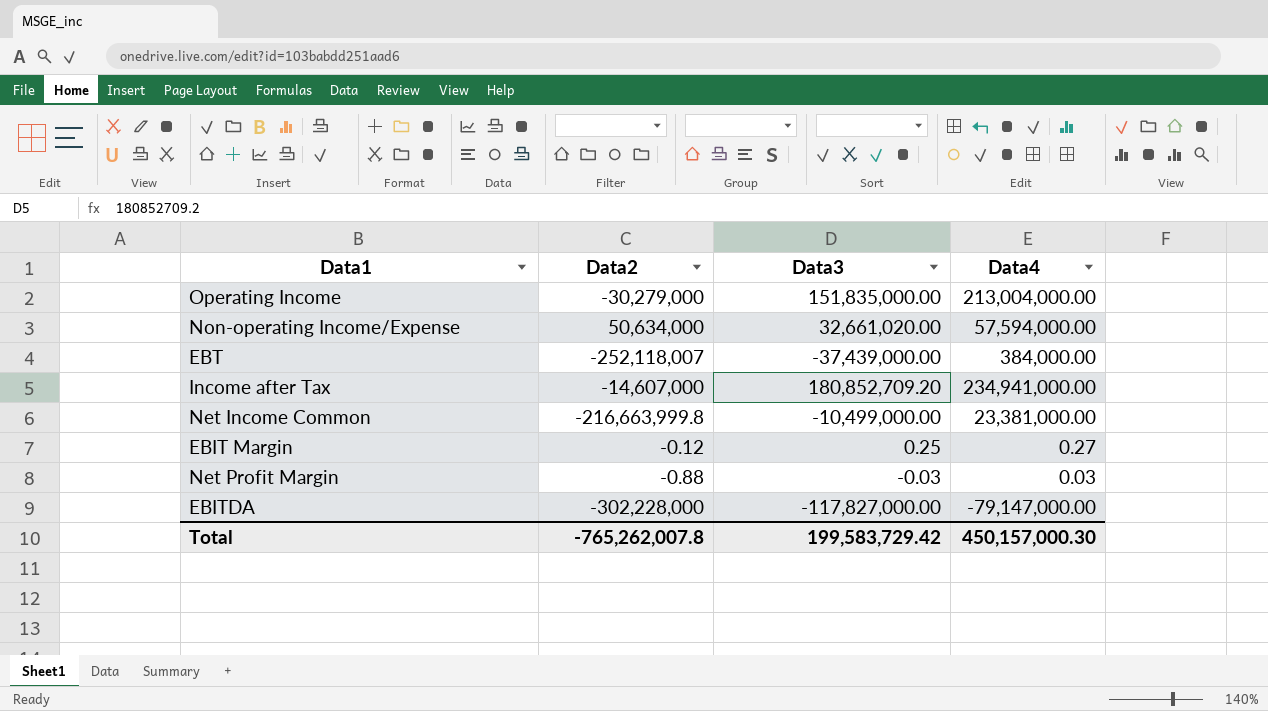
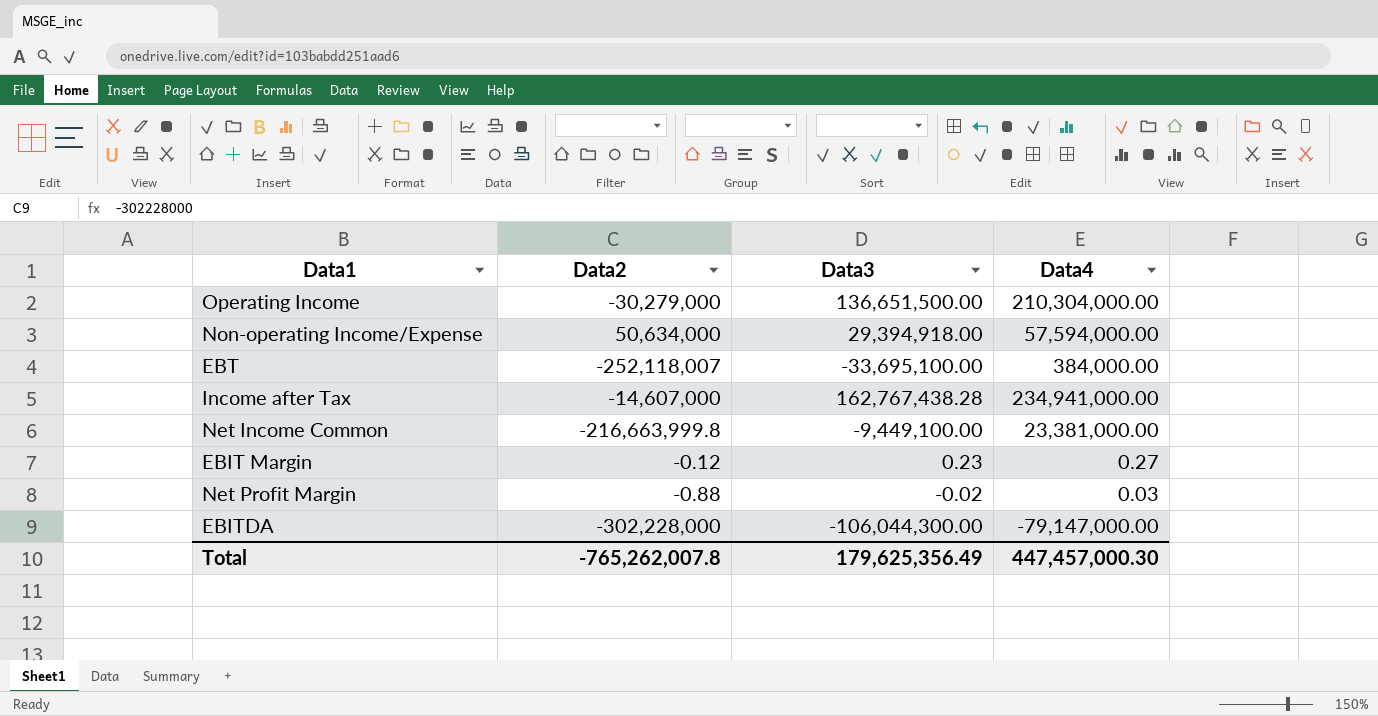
Operating Income | Data3: 151,835,000.00 -> 136,651,500.00
Operating Income | Data4: 213,004,000.00 -> 210,304,000.00
Non-operating Income/Expense | Data3: 32,661,020.00 -> 29,394,918.00
EBT | Data3: -37,439,000.00 -> -33,695,100.00
Income after Tax | Data3: 180,852,709.20 -> 162,767,438.28
Net Income Common | Data3: -10,499,000.00 -> -9,449,100.00
EBIT Margin | Data3: 0.25 -> 0.23
Net Profit Margin | Data3: -0.03 -> -0.02
EBITDA | Data3: -117,827,000.00 -> -106,044,300.00
Total | Data3: 199,583,729.42 -> 179,625,356.49
Total | Data4: 450,157,000.30 -> 447,457,000.30

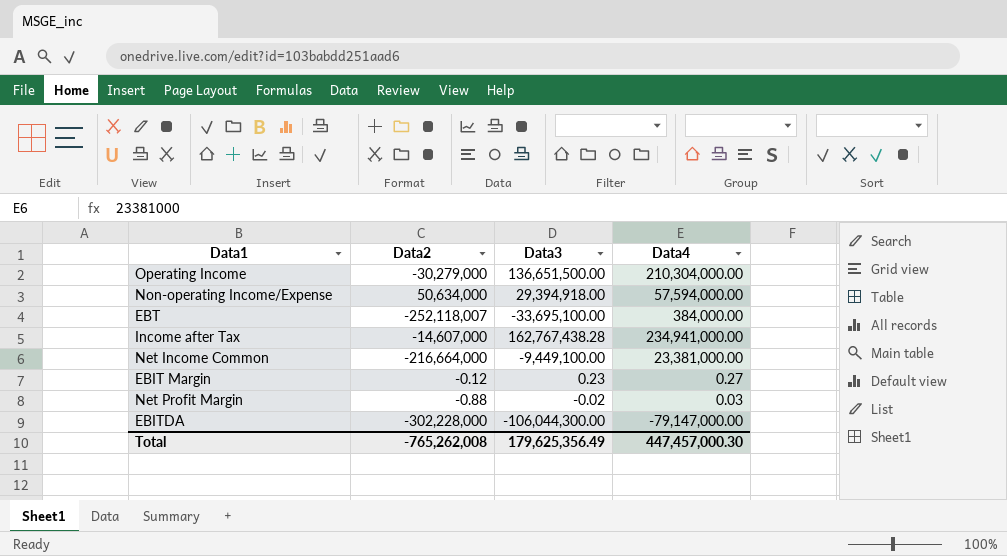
Net Income Common | Data2: -216,663,999.8 -> -216,664,000
Total | Data2: -765,262,007.8 -> -765,262,008

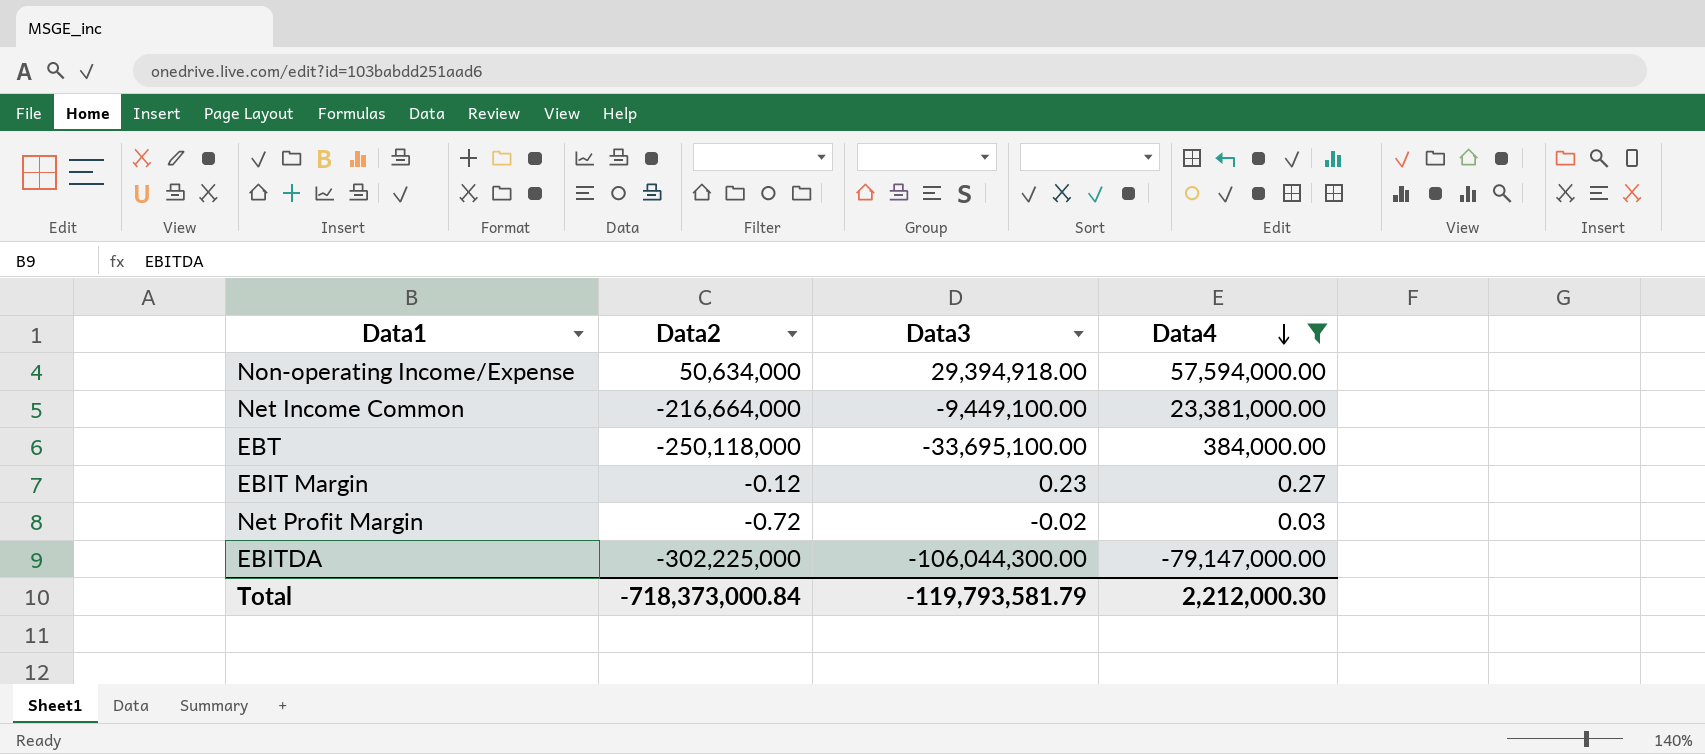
filter: none -> Data4 <= 57,594,000.00
row order: none -> Data4 descending
EBT | Data2: -252,118,007 -> -250,118,000
Net Profit Margin | Data2: -0.88 -> -0.72
EBITDA | Data2: -302,228,000 -> -302,225,000
Total | Data2: -765,262,008 -> -718,373,000.84
Total | Data3: 179,625,356.49 -> -119,793,581.79
Total | Data4: 447,457,000.30 -> 2,212,000.30

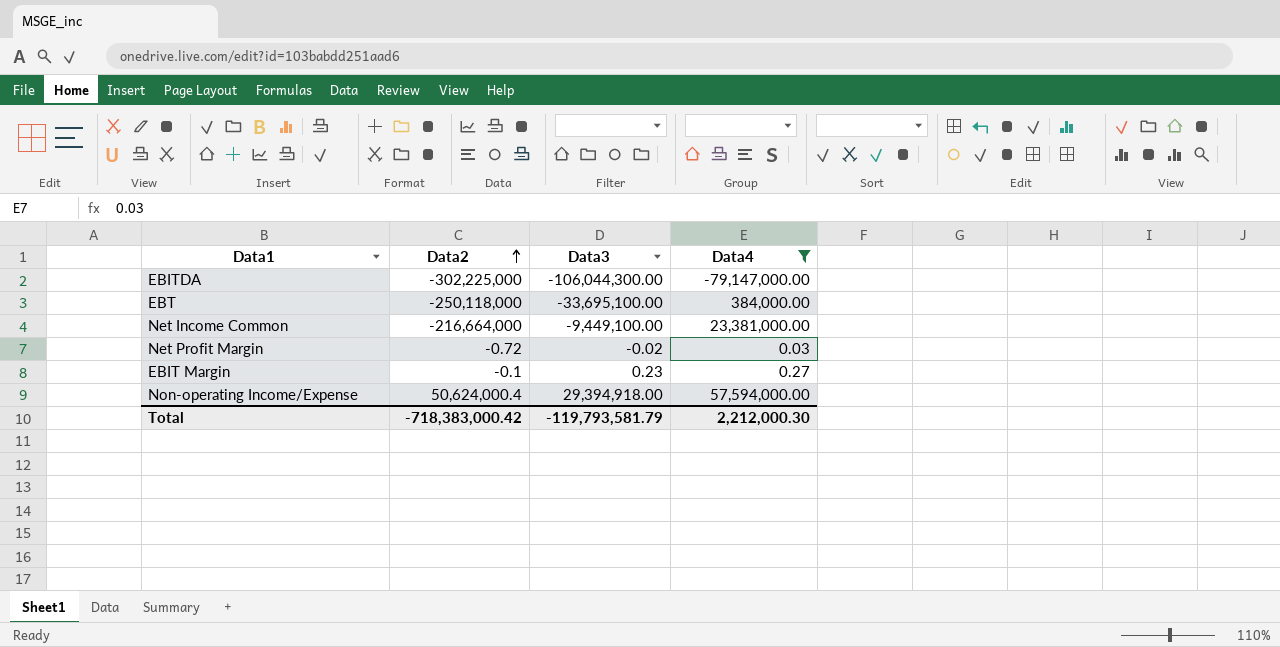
row order: Data4 descending -> Data2 ascending
EBIT Margin | Data2: -0.12 -> -0.1
Non-operating Income/Expense | Data2: 50,634,000 -> 50,624,000.4
Total | Data2: -718,373,000.84 -> -718,383,000.42

